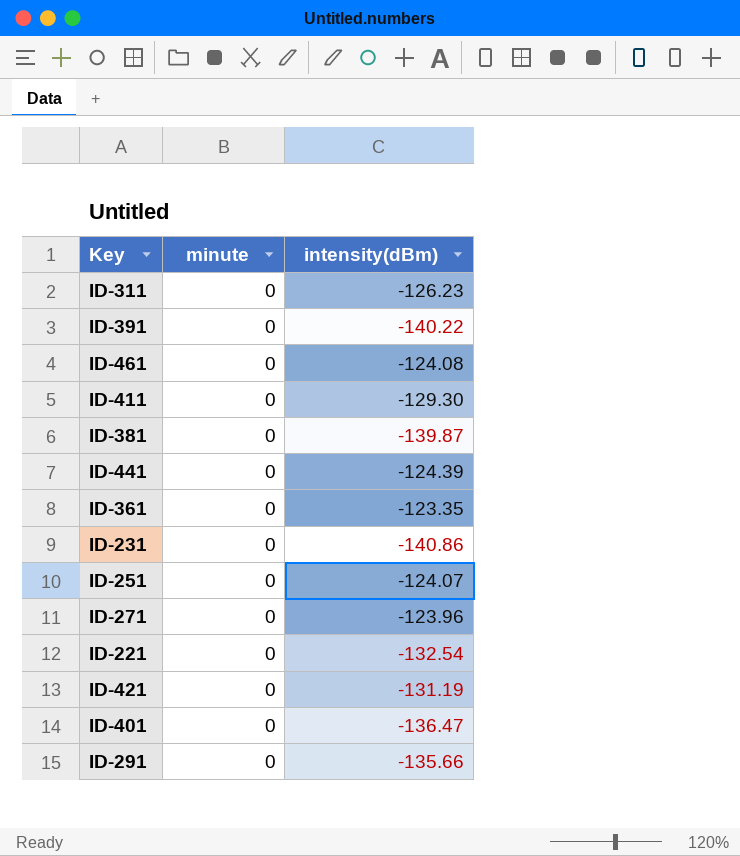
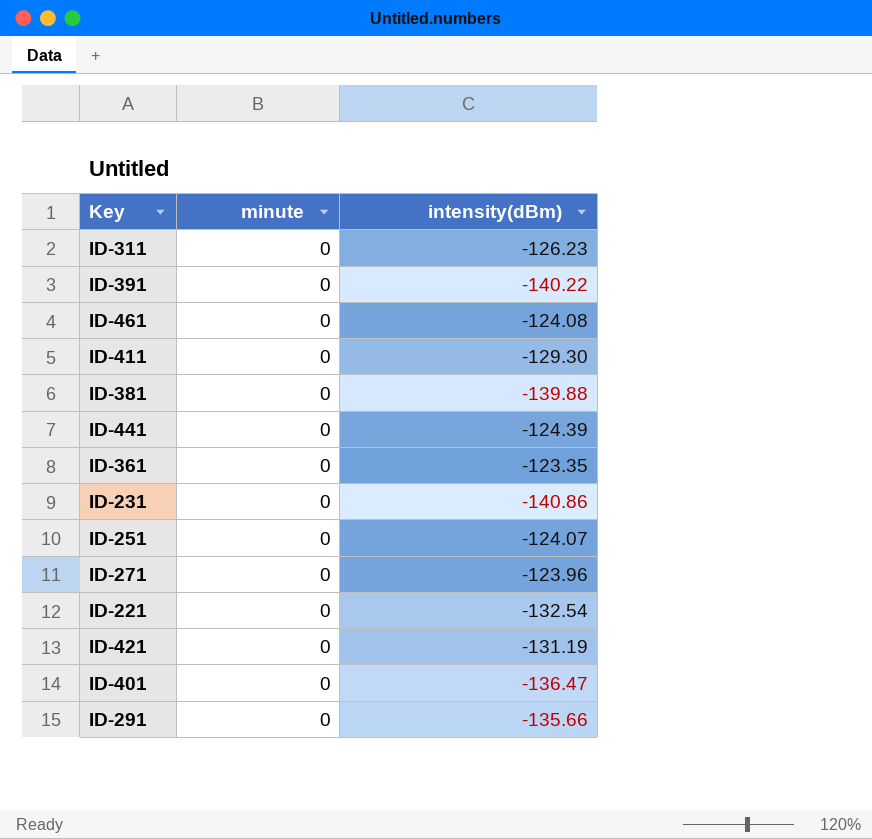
ID-381 | intensity(dBm): -139.87 -> -139.88

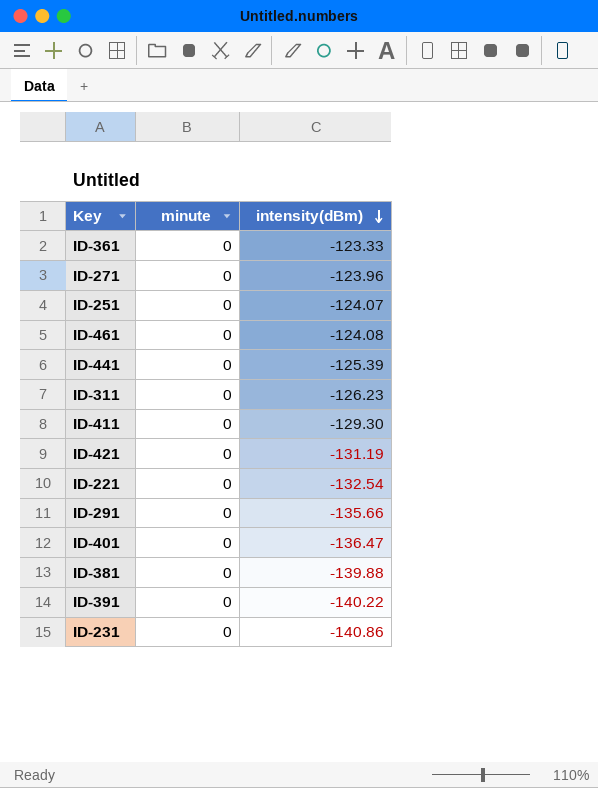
row order: none -> intensity(dBm) descending
ID-361 | intensity(dBm): -123.35 -> -123.33
ID-441 | intensity(dBm): -124.39 -> -125.39

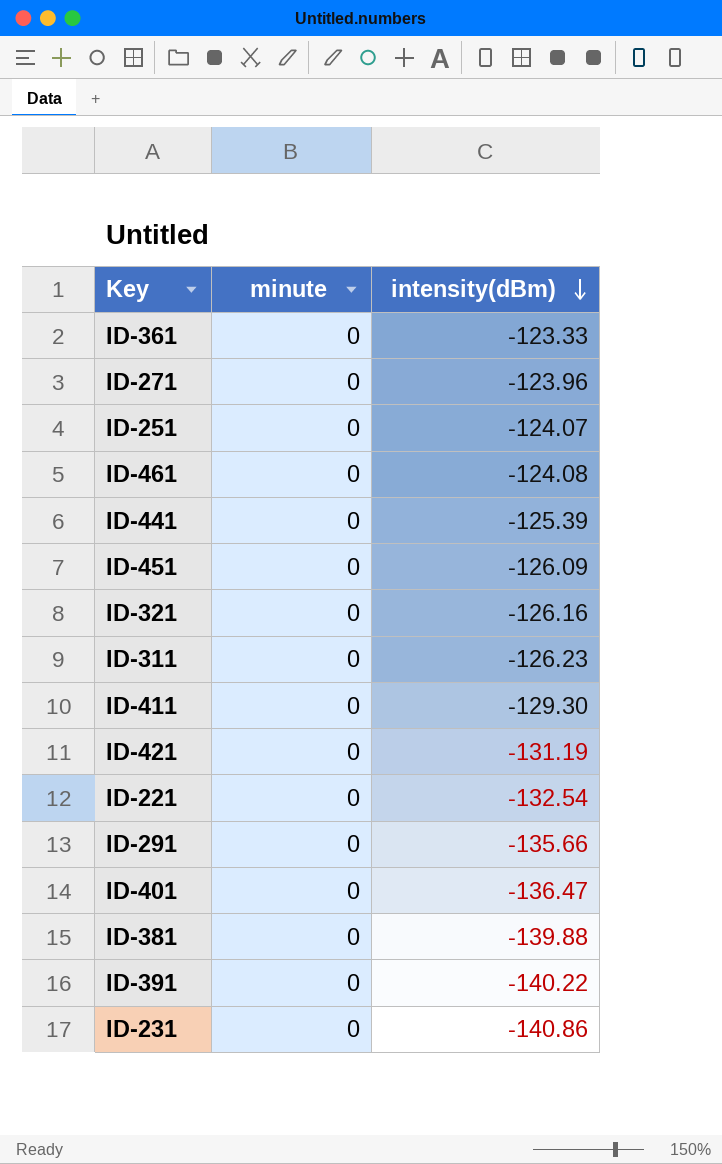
row ID-451: none -> 0 | -126.09
row ID-321: none -> 0 | -126.16

